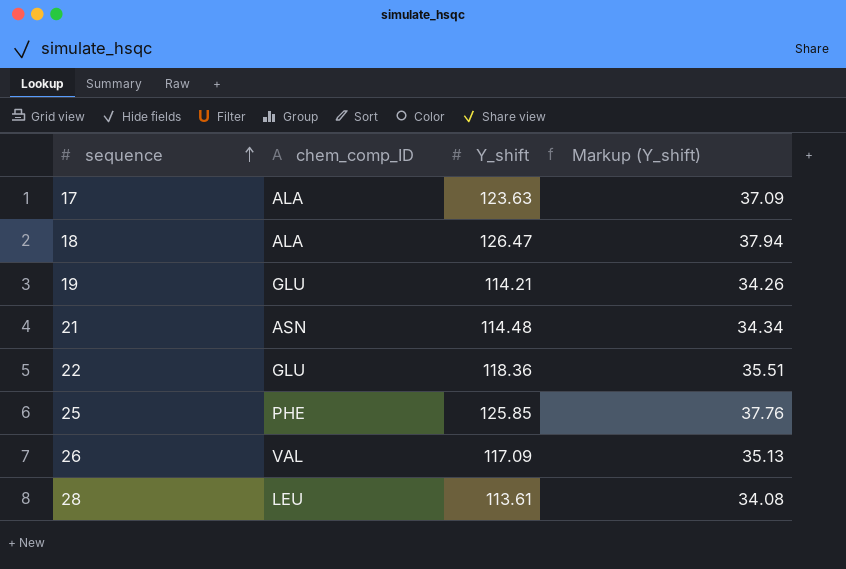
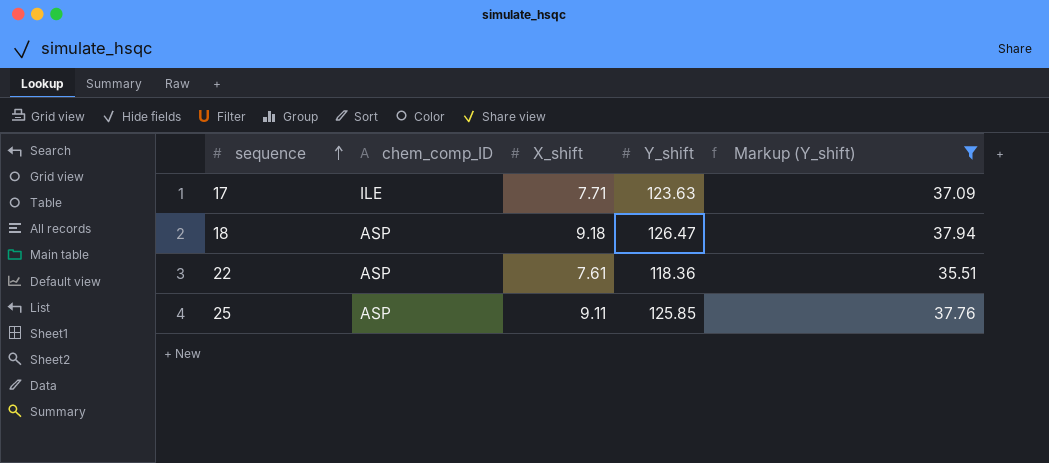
filter: none -> Markup (Y_shift) >= 35.51
column X_shift | position: none -> 3
17 | chem_comp_ID: ALA -> ILE
18 | chem_comp_ID: ALA -> ASP
22 | chem_comp_ID: GLU -> ASP
25 | chem_comp_ID: PHE -> ASP

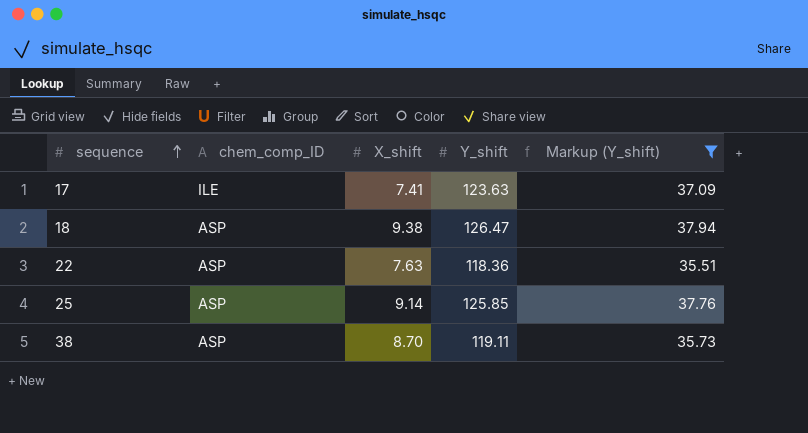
17 | X_shift: 7.71 -> 7.41
18 | X_shift: 9.18 -> 9.38
22 | X_shift: 7.61 -> 7.63
25 | X_shift: 9.11 -> 9.14
row 38: none -> ASP | 8.70 | 119.11 | 35.73

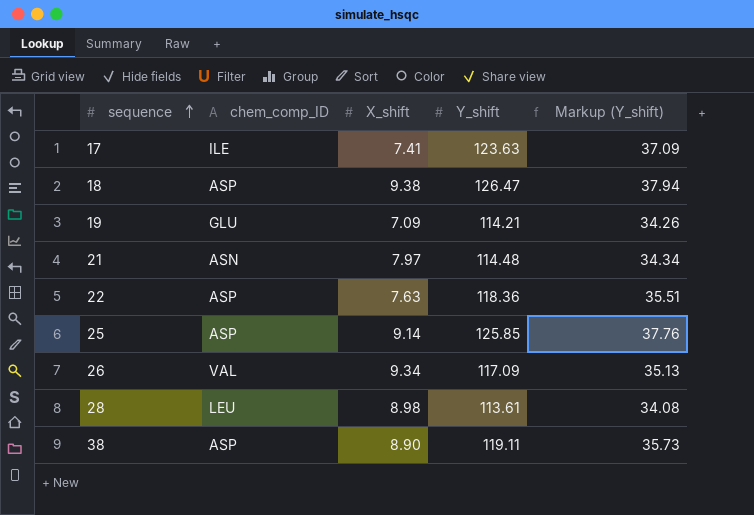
filter: Markup (Y_shift) >= 35.51 -> none
38 | X_shift: 8.70 -> 8.90

